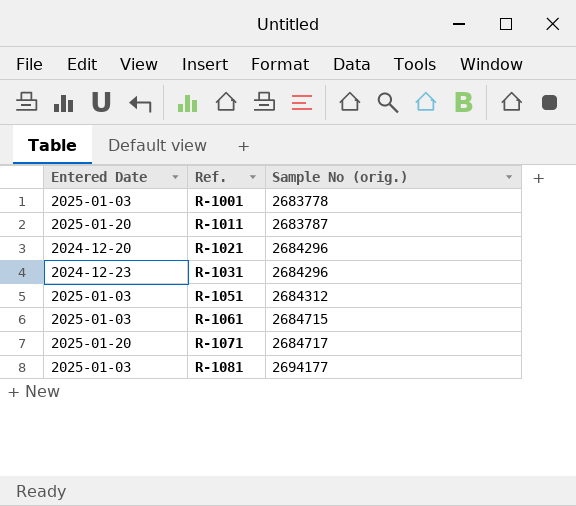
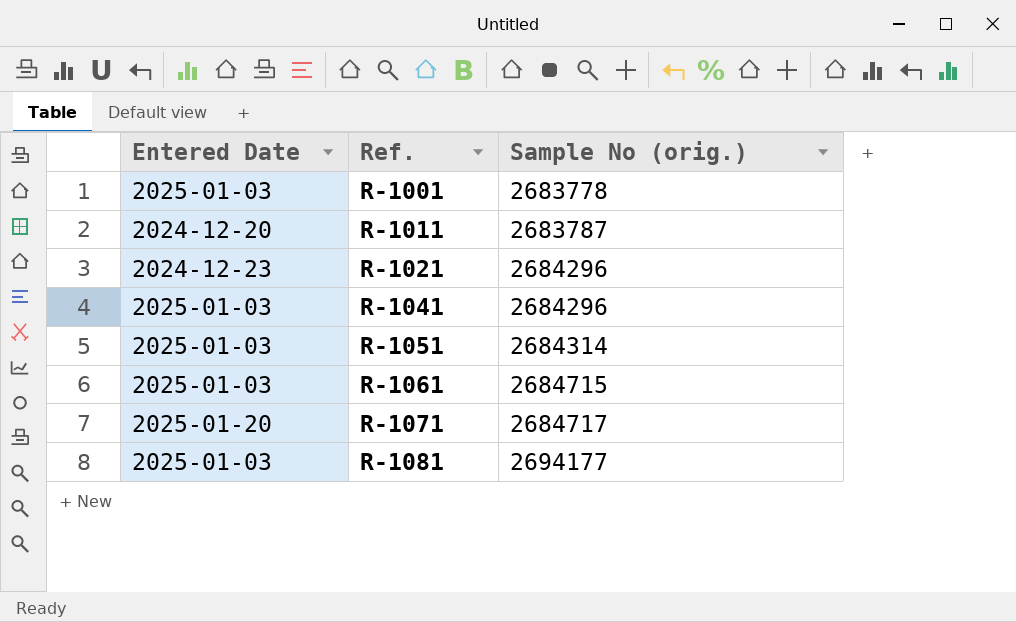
row R-1031: 2024-12-23 | 2684296 -> none
R-1011 | Entered Date: 2025-01-20 -> 2024-12-20
R-1021 | Entered Date: 2024-12-20 -> 2024-12-23
row R-1041: none -> 2025-01-03 | 2684296
R-1051 | Sample No (orig.): 2684312 -> 2684314

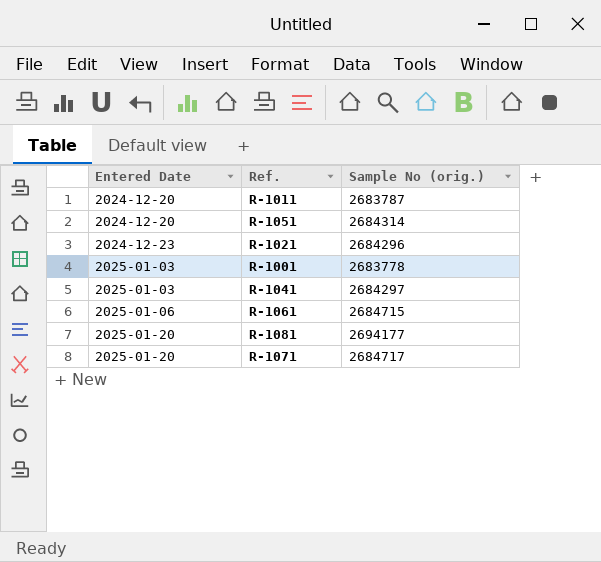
row order: Ref. ascending -> Entered Date ascending
R-1051 | Entered Date: 2025-01-03 -> 2024-12-20
R-1041 | Sample No (orig.): 2684296 -> 2684297
R-1061 | Entered Date: 2025-01-03 -> 2025-01-06
R-1081 | Entered Date: 2025-01-03 -> 2025-01-20

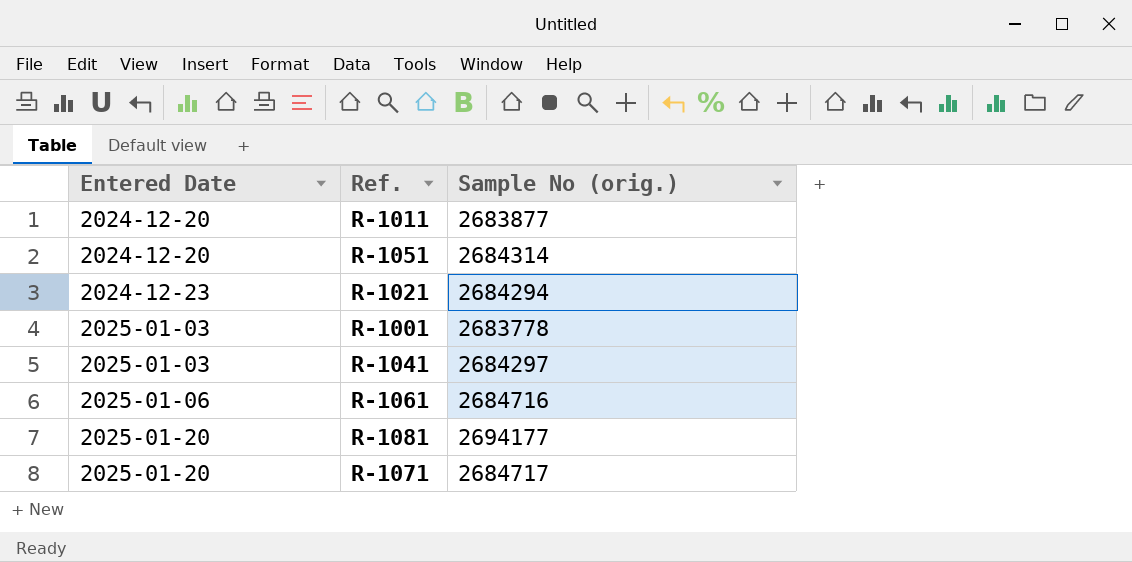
R-1011 | Sample No (orig.): 2683787 -> 2683877
R-1021 | Sample No (orig.): 2684296 -> 2684294
R-1061 | Sample No (orig.): 2684715 -> 2684716

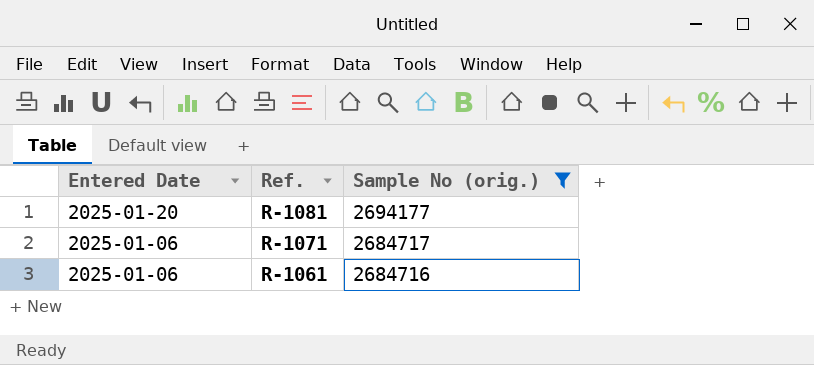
filter: none -> Sample No (orig.) >= 2684716
row order: Entered Date ascending -> Entered Date descending
R-1071 | Entered Date: 2025-01-20 -> 2025-01-06

